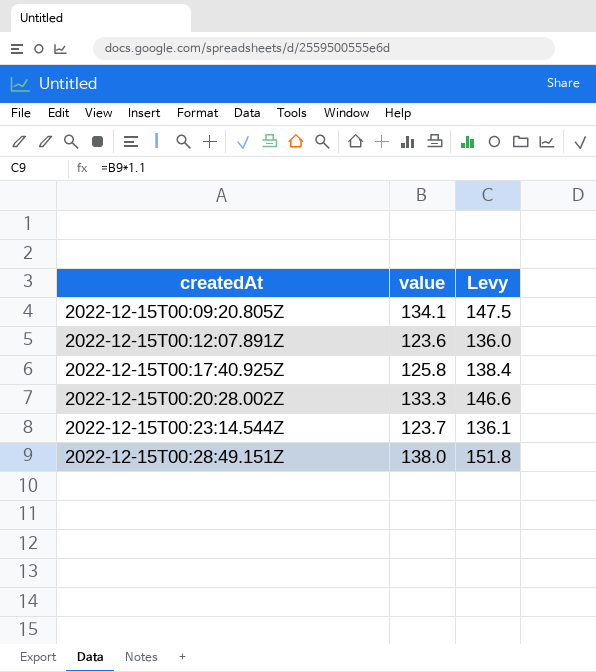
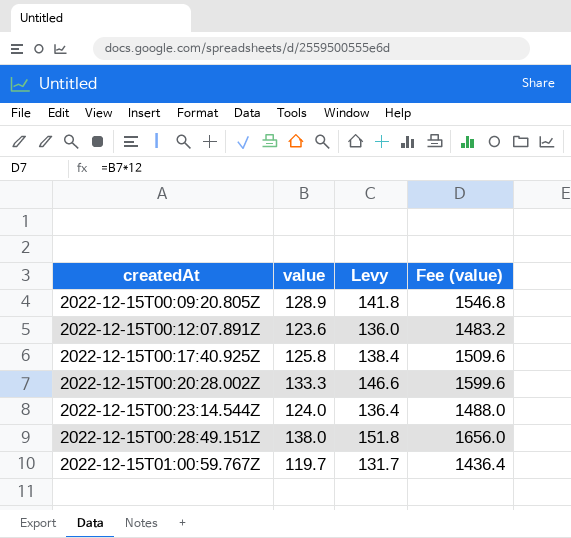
column Fee (value) | formula: none -> [value] * 12
2022-12-15T00:09:20.805Z | value: 134.1 -> 128.9
2022-12-15T00:09:20.805Z | Levy: 147.5 -> 141.8
2022-12-15T00:23:14.544Z | value: 123.7 -> 124.0
2022-12-15T00:23:14.544Z | Levy: 136.1 -> 136.4
row 2022-12-15T01:00:59.767Z: none -> 119.7 | 131.7 | 1436.4

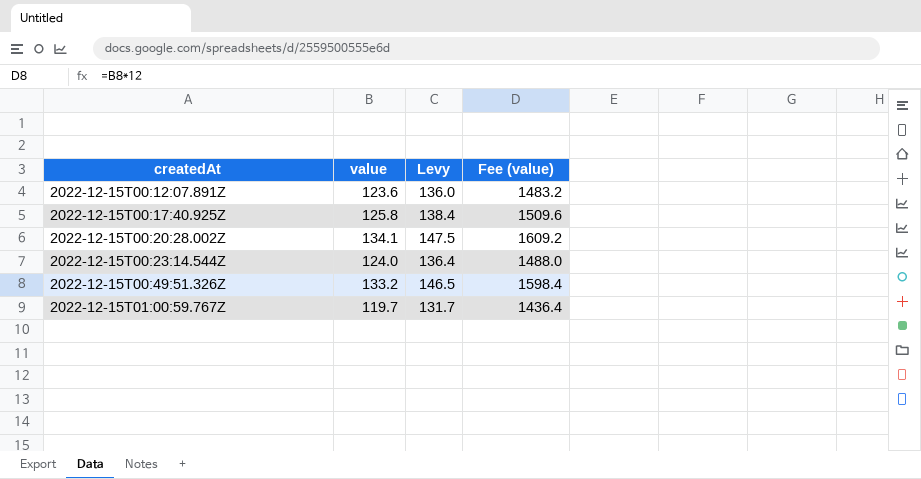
row 2022-12-15T00:09:20.805Z: 128.9 | 141.8 | 1546.8 -> none
row 2022-12-15T00:28:49.151Z: 138.0 | 151.8 | 1656.0 -> none
2022-12-15T00:20:28.002Z | value: 133.3 -> 134.1
2022-12-15T00:20:28.002Z | Levy: 146.6 -> 147.5
2022-12-15T00:20:28.002Z | Fee (value): 1599.6 -> 1609.2
row 2022-12-15T00:49:51.326Z: none -> 133.2 | 146.5 | 1598.4

